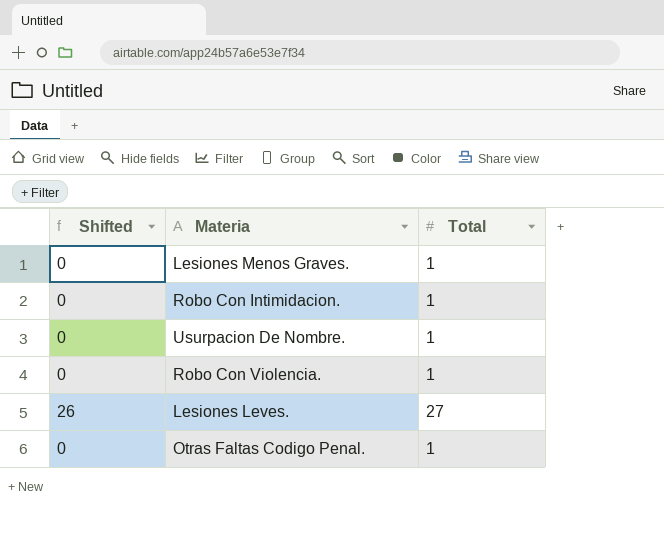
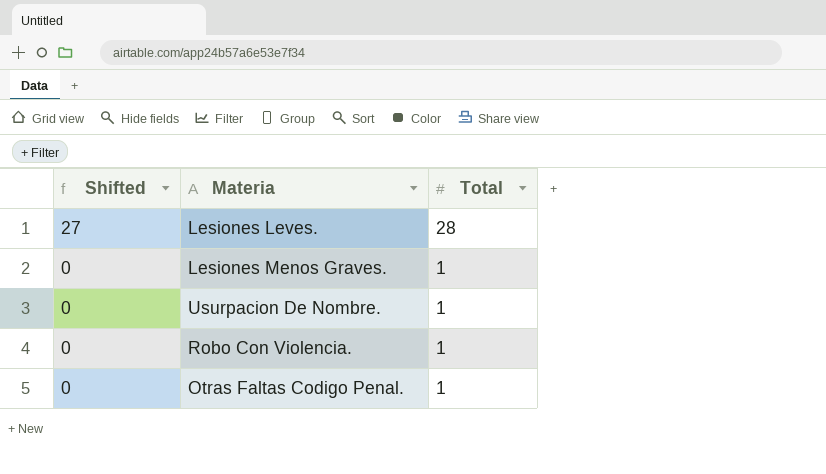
row order: none -> Shifted descending
row Robo Con Intimidacion.: 0 | 1 -> none
Lesiones Leves. | Shifted: 26 -> 27
Lesiones Leves. | Total: 27 -> 28

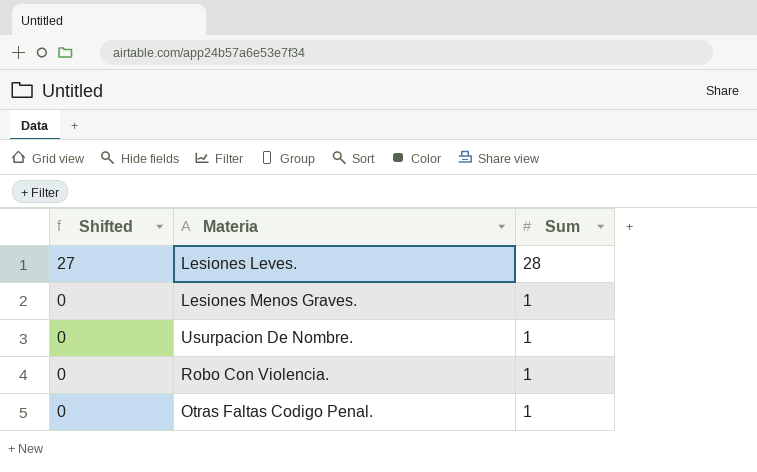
column name: Total -> Sum

